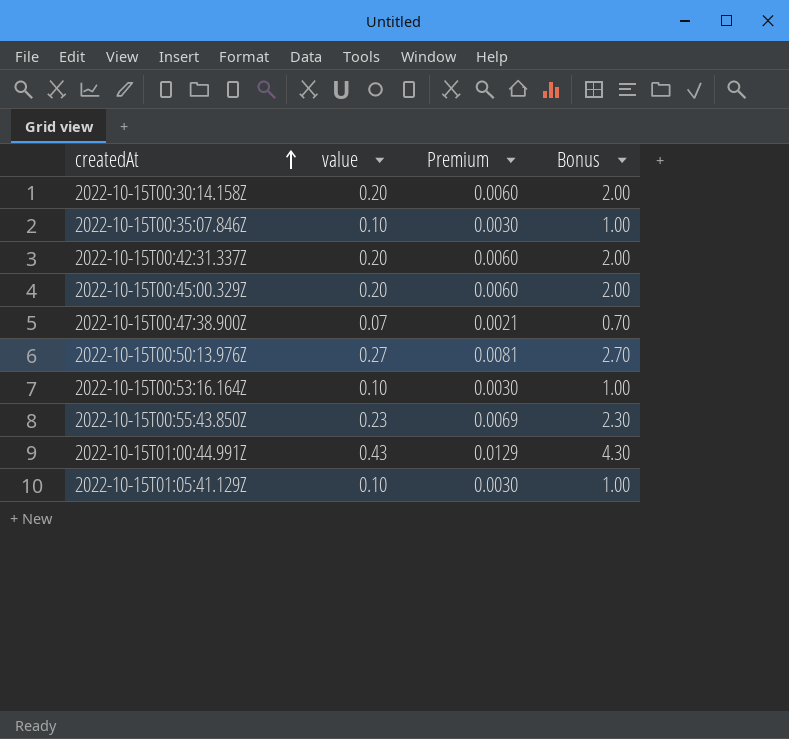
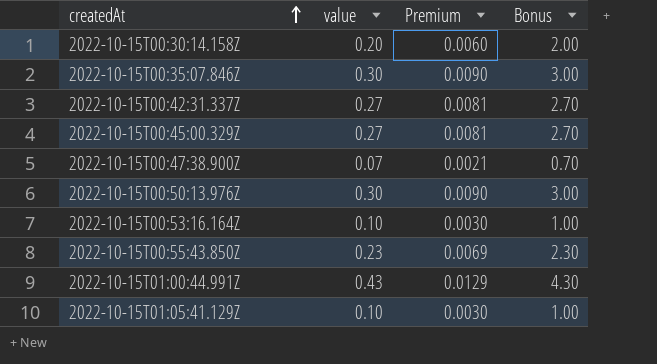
2022-10-15T00:35:07.846Z | value: 0.10 -> 0.30
2022-10-15T00:35:07.846Z | Premium: 0.0030 -> 0.0090
2022-10-15T00:35:07.846Z | Bonus: 1.00 -> 3.00
2022-10-15T00:42:31.337Z | value: 0.20 -> 0.27
2022-10-15T00:42:31.337Z | Premium: 0.0060 -> 0.0081
2022-10-15T00:42:31.337Z | Bonus: 2.00 -> 2.70
2022-10-15T00:45:00.329Z | value: 0.20 -> 0.27
2022-10-15T00:45:00.329Z | Premium: 0.0060 -> 0.0081
2022-10-15T00:45:00.329Z | Bonus: 2.00 -> 2.70
2022-10-15T00:50:13.976Z | value: 0.27 -> 0.30
2022-10-15T00:50:13.976Z | Premium: 0.0081 -> 0.0090
2022-10-15T00:50:13.976Z | Bonus: 2.70 -> 3.00

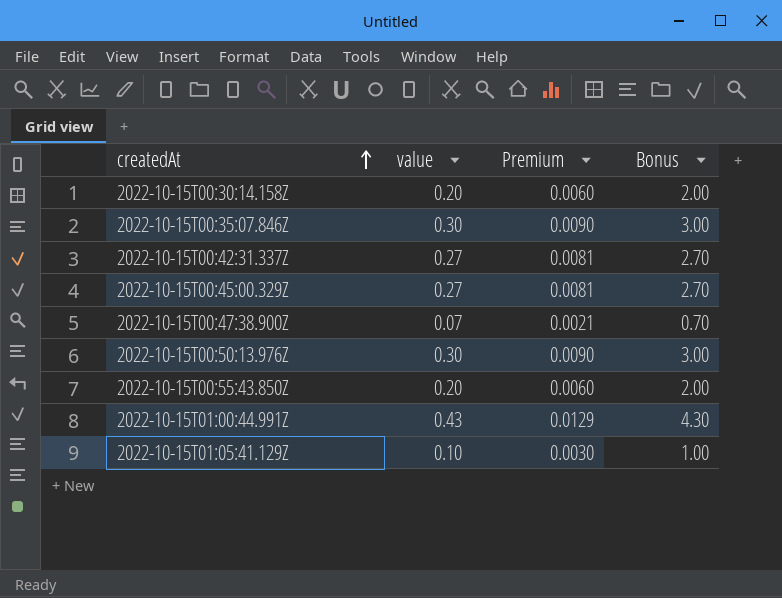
row 2022-10-15T00:53:16.164Z: 0.10 | 0.0030 | 1.00 -> none
2022-10-15T00:55:43.850Z | value: 0.23 -> 0.20
2022-10-15T00:55:43.850Z | Premium: 0.0069 -> 0.0060
2022-10-15T00:55:43.850Z | Bonus: 2.30 -> 2.00

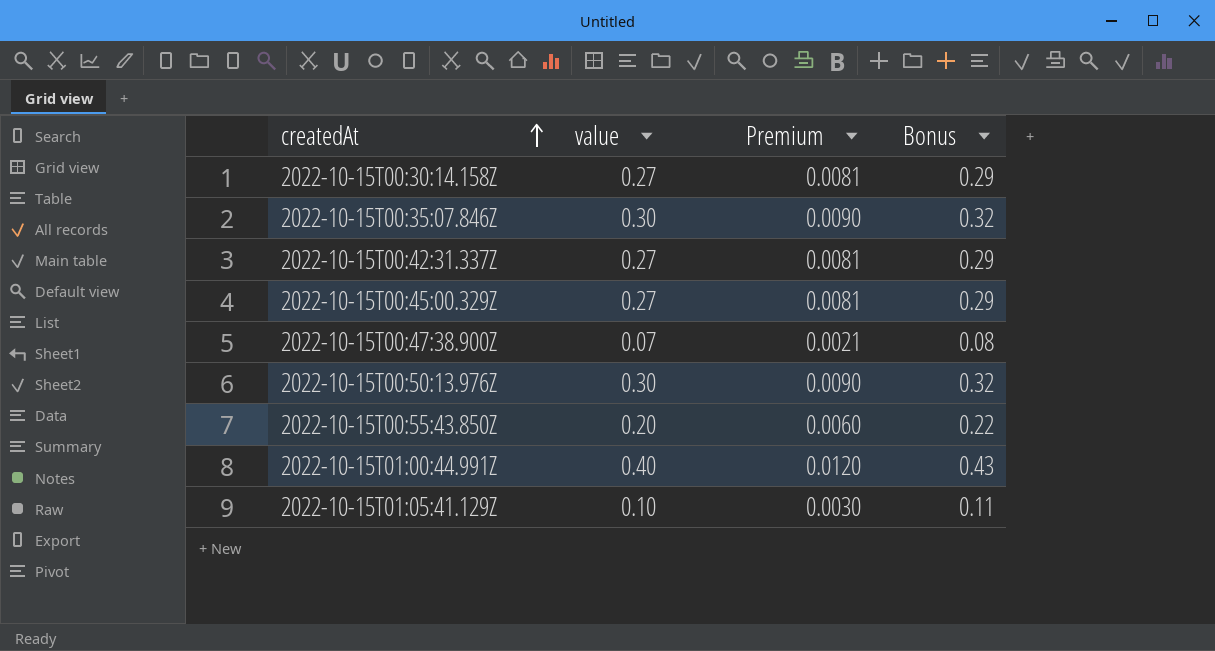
column Bonus | formula: [value] * 10 -> [value] * 1.08
2022-10-15T00:30:14.158Z | value: 0.20 -> 0.27
2022-10-15T00:30:14.158Z | Premium: 0.0060 -> 0.0081
2022-10-15T01:00:44.991Z | value: 0.43 -> 0.40
2022-10-15T01:00:44.991Z | Premium: 0.0129 -> 0.0120

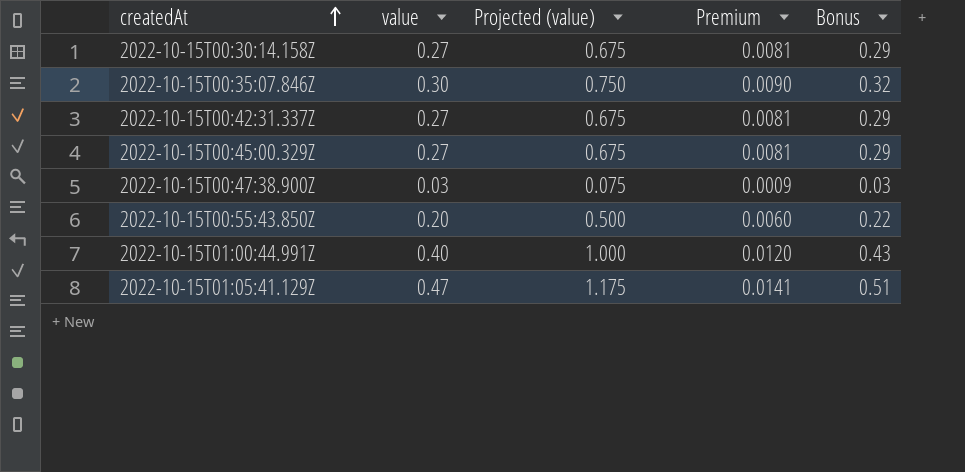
column Projected (value) | formula: none -> [value] * 2.5
row 2022-10-15T00:50:13.976Z: 0.30 | 0.0090 | 0.32 -> none
2022-10-15T00:47:38.900Z | value: 0.07 -> 0.03
2022-10-15T00:47:38.900Z | Premium: 0.0021 -> 0.0009
2022-10-15T00:47:38.900Z | Bonus: 0.08 -> 0.03
2022-10-15T01:05:41.129Z | value: 0.10 -> 0.47
2022-10-15T01:05:41.129Z | Premium: 0.0030 -> 0.0141
2022-10-15T01:05:41.129Z | Bonus: 0.11 -> 0.51

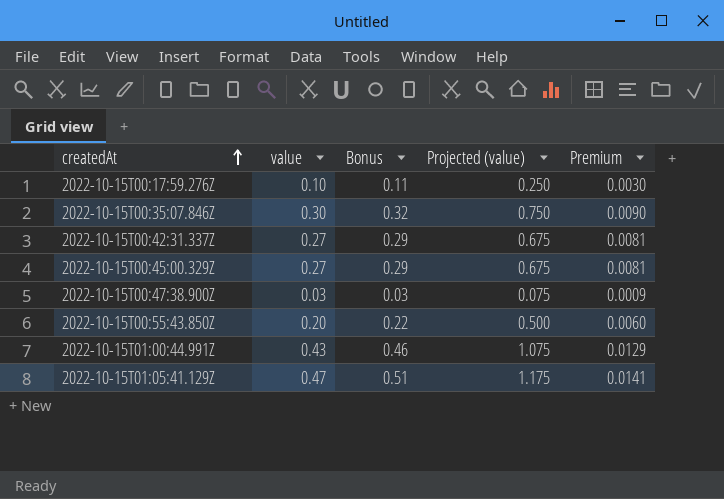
column Bonus | position: 5 -> 3
row 2022-10-15T00:30:14.158Z: 0.27 | 0.675 | 0.0081 | 0.29 -> none
row 2022-10-15T00:17:59.276Z: none -> 0.10 | 0.11 | 0.250 | 0.0030
2022-10-15T01:00:44.991Z | value: 0.40 -> 0.43
2022-10-15T01:00:44.991Z | Bonus: 0.43 -> 0.46
2022-10-15T01:00:44.991Z | Projected (value): 1.000 -> 1.075
2022-10-15T01:00:44.991Z | Premium: 0.0120 -> 0.0129

